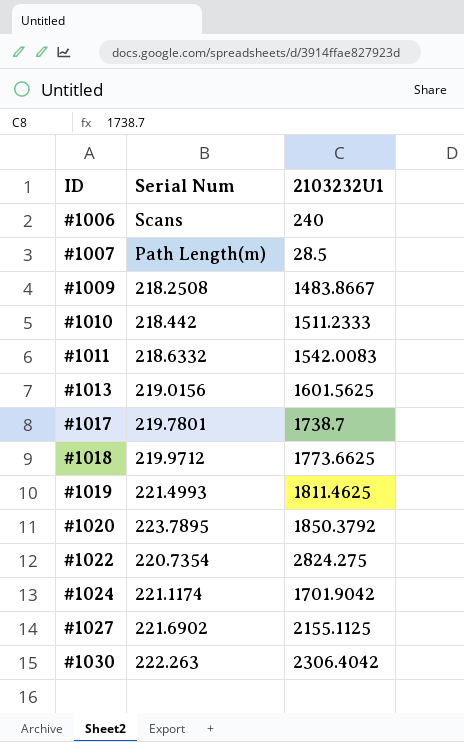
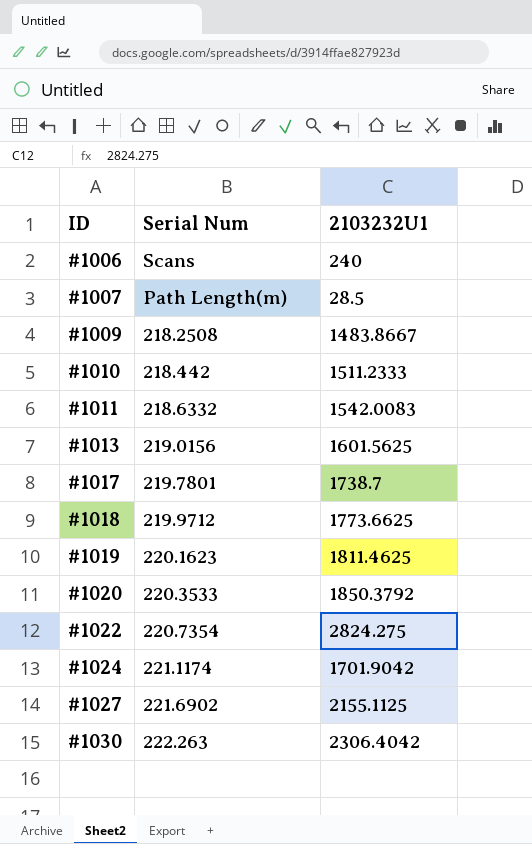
#1019 | Serial Num: 221.4993 -> 220.1623
#1020 | Serial Num: 223.7895 -> 220.3533

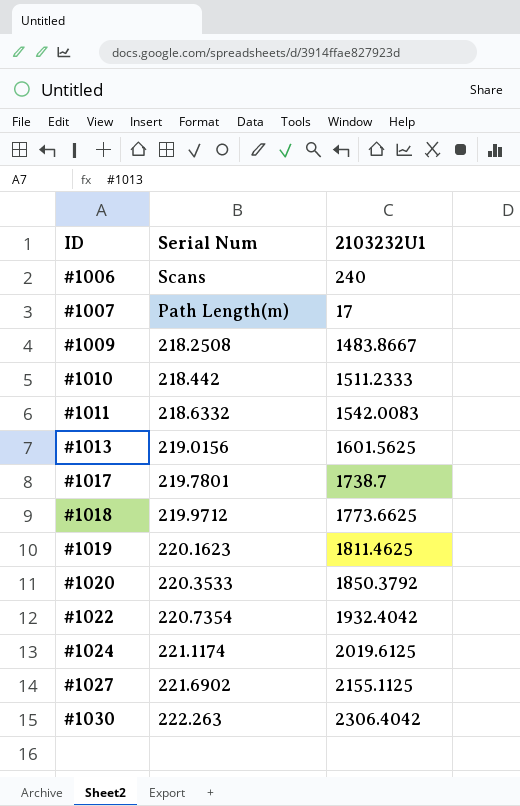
#1007 | 2103232U1: 28.5 -> 17
#1022 | 2103232U1: 2824.275 -> 1932.4042
#1024 | 2103232U1: 1701.9042 -> 2019.6125

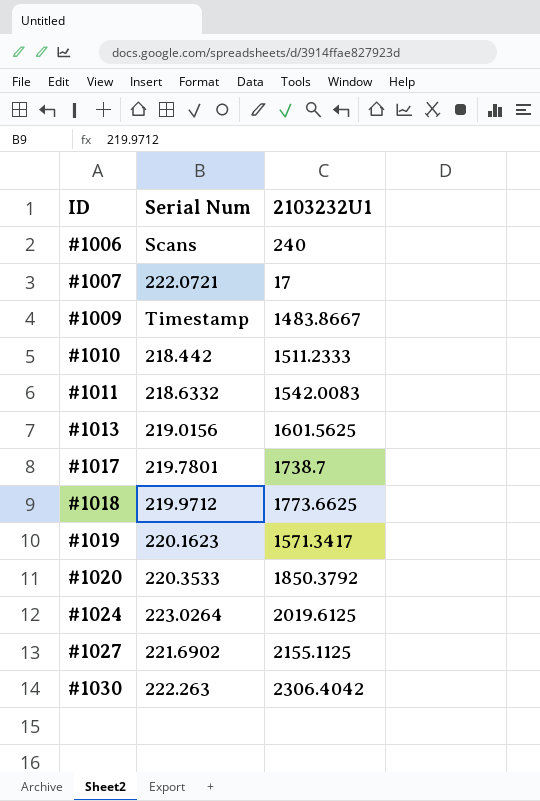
row #1022: 220.7354 | 1932.4042 -> none
#1007 | Serial Num: Path Length(m) -> 222.0721
#1009 | Serial Num: 218.2508 -> Timestamp
#1019 | 2103232U1: 1811.4625 -> 1571.3417
#1024 | Serial Num: 221.1174 -> 223.0264

